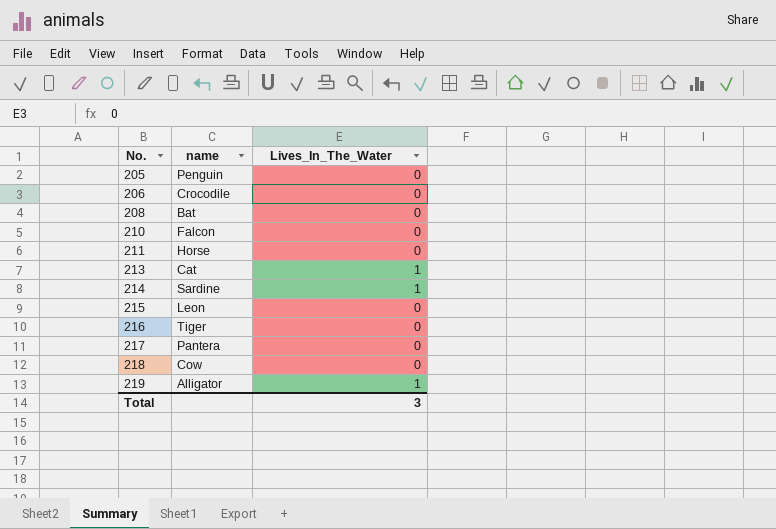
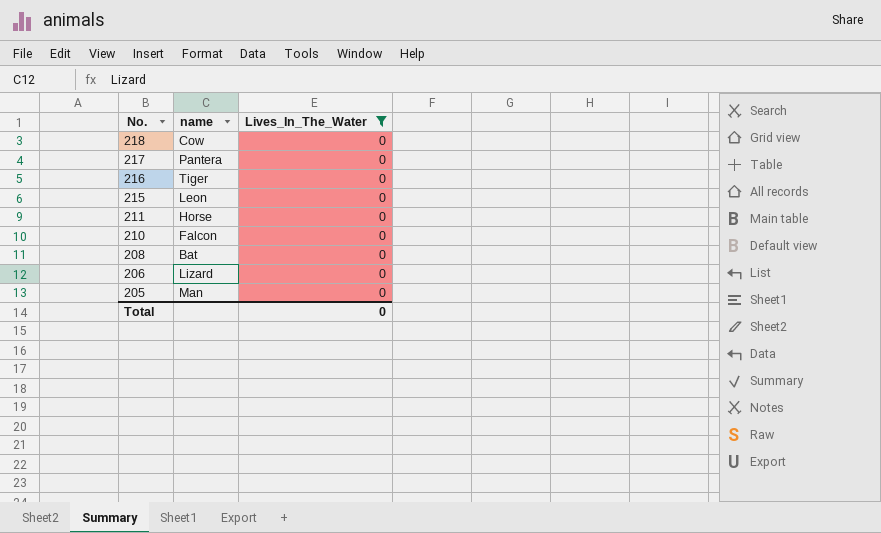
filter: none -> Lives_In_The_Water = 0
row order: No. ascending -> No. descending
206 | name: Crocodile -> Lizard
205 | name: Penguin -> Man
Total | Lives_In_The_Water: 3 -> 0

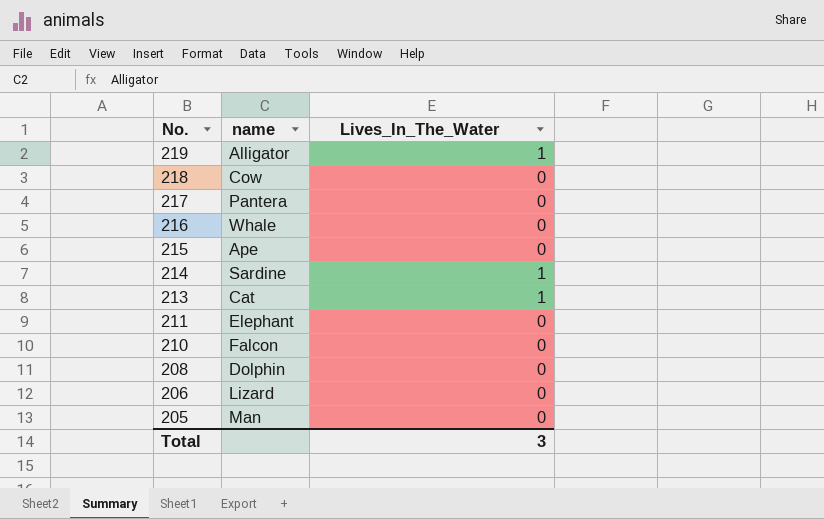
filter: Lives_In_The_Water = 0 -> none
216 | name: Tiger -> Whale
215 | name: Leon -> Ape
211 | name: Horse -> Elephant
208 | name: Bat -> Dolphin
Total | Lives_In_The_Water: 0 -> 3

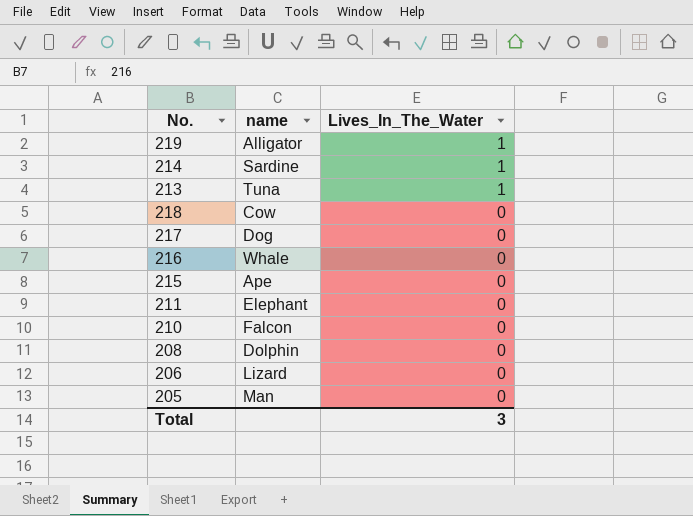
row order: No. descending -> Lives_In_The_Water descending
213 | name: Cat -> Tuna
217 | name: Pantera -> Dog

